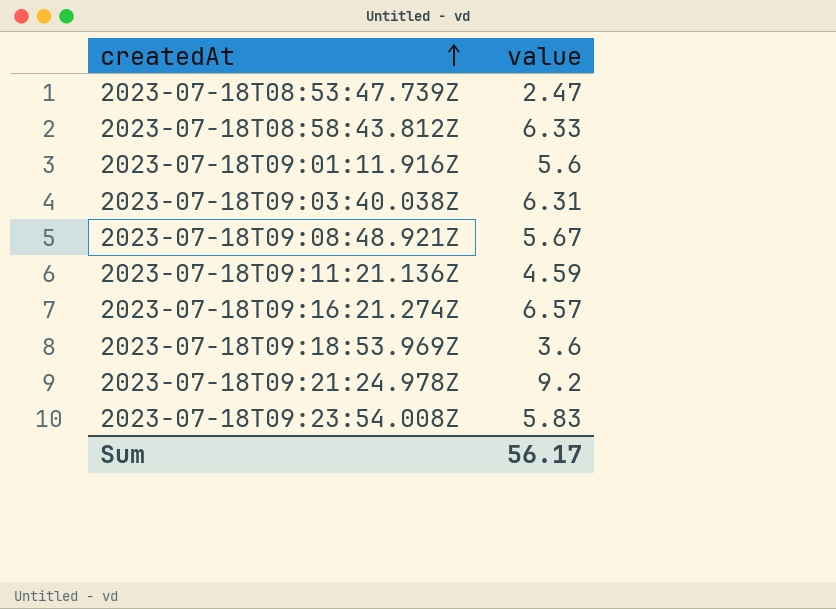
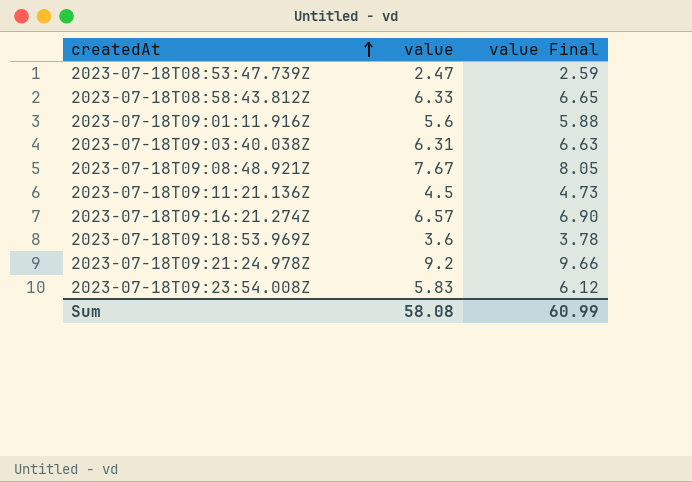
column value Final | formula: none -> [value] * 1.05
2023-07-18T09:08:48.921Z | value: 5.67 -> 7.67
2023-07-18T09:11:21.136Z | value: 4.59 -> 4.5
Sum | value: 56.17 -> 58.08

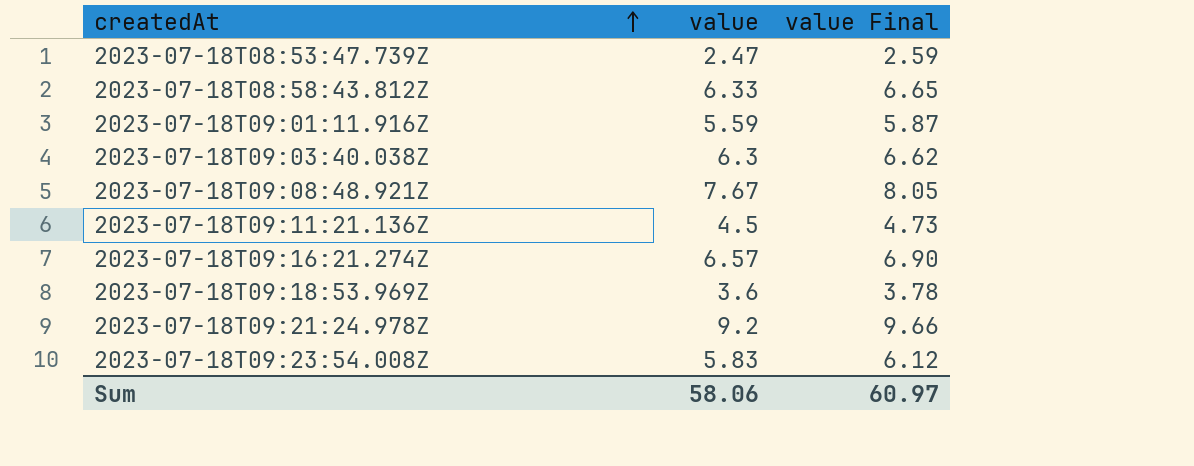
2023-07-18T09:01:11.916Z | value: 5.6 -> 5.59
2023-07-18T09:01:11.916Z | value Final: 5.88 -> 5.87
2023-07-18T09:03:40.038Z | value: 6.31 -> 6.3
2023-07-18T09:03:40.038Z | value Final: 6.63 -> 6.62
Sum | value: 58.08 -> 58.06
Sum | value Final: 60.99 -> 60.97

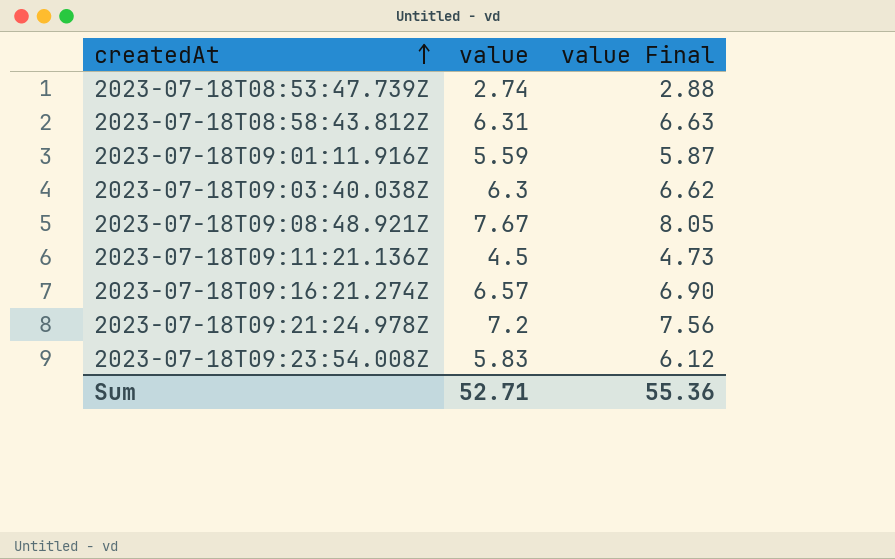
row 2023-07-18T09:18:53.969Z: 3.6 | 3.78 -> none
2023-07-18T08:53:47.739Z | value: 2.47 -> 2.74
2023-07-18T08:53:47.739Z | value Final: 2.59 -> 2.88
2023-07-18T08:58:43.812Z | value: 6.33 -> 6.31
2023-07-18T08:58:43.812Z | value Final: 6.65 -> 6.63
2023-07-18T09:21:24.978Z | value: 9.2 -> 7.2
2023-07-18T09:21:24.978Z | value Final: 9.66 -> 7.56
Sum | value: 58.06 -> 52.71
Sum | value Final: 60.97 -> 55.36

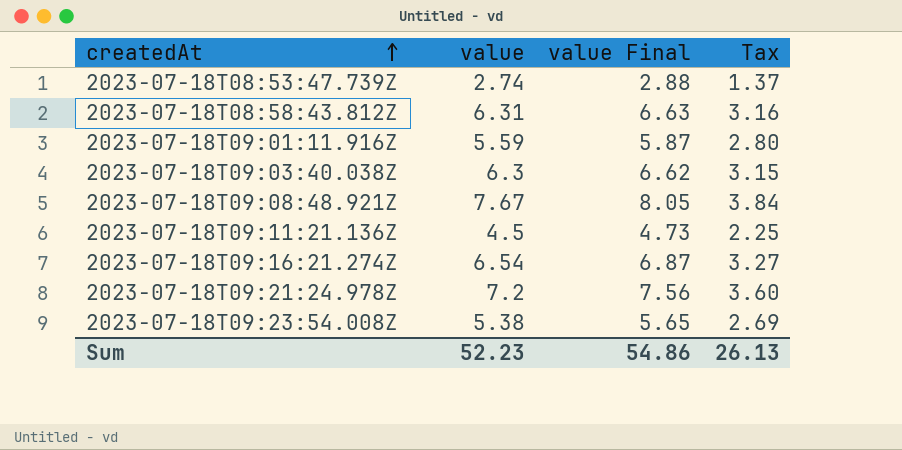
column Tax | formula: none -> [value] * 0.5
2023-07-18T09:16:21.274Z | value: 6.57 -> 6.54
2023-07-18T09:16:21.274Z | value Final: 6.90 -> 6.87
2023-07-18T09:23:54.008Z | value: 5.83 -> 5.38
2023-07-18T09:23:54.008Z | value Final: 6.12 -> 5.65
Sum | value: 52.71 -> 52.23
Sum | value Final: 55.36 -> 54.86

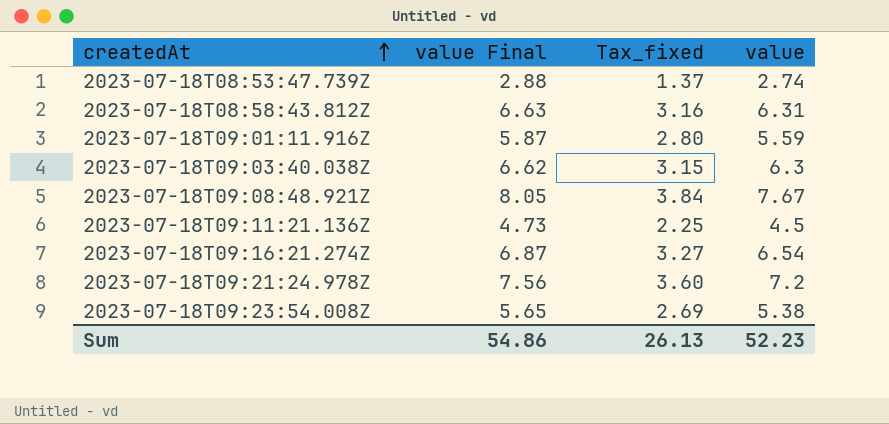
column name: Tax -> Tax_fixed
column value | position: 2 -> 4

